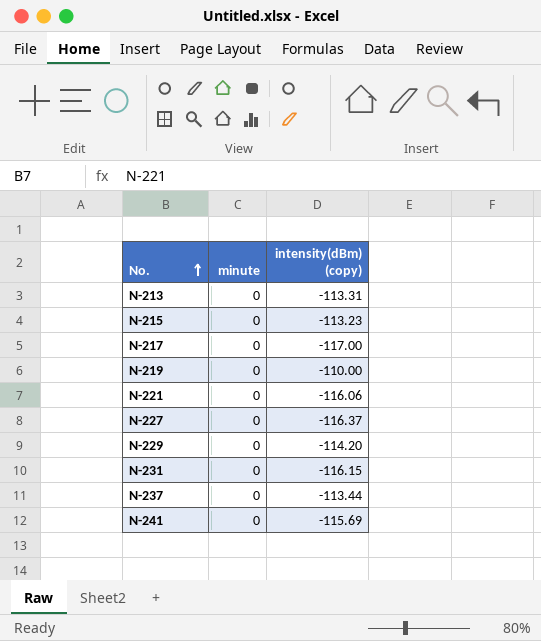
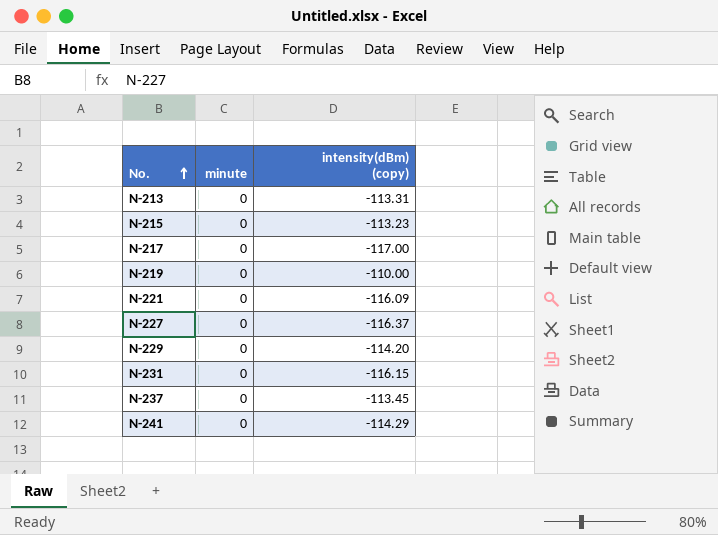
N-221 | intensity(dBm) (copy): -116.06 -> -116.09
N-237 | intensity(dBm) (copy): -113.44 -> -113.45
N-241 | intensity(dBm) (copy): -115.69 -> -114.29

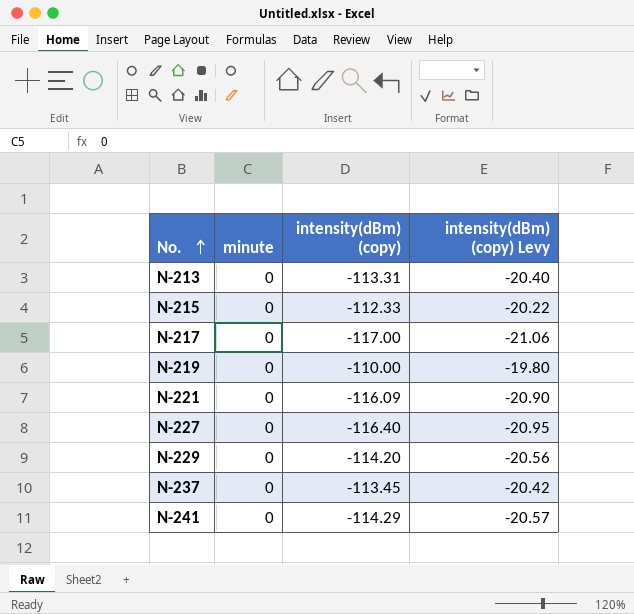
column intensity(dBm) (copy) Levy | formula: none -> [intensity(dBm) (copy)] * 0.18
row N-231: 0 | -116.15 -> none
N-215 | intensity(dBm) (copy): -113.23 -> -112.33
N-227 | intensity(dBm) (copy): -116.37 -> -116.40

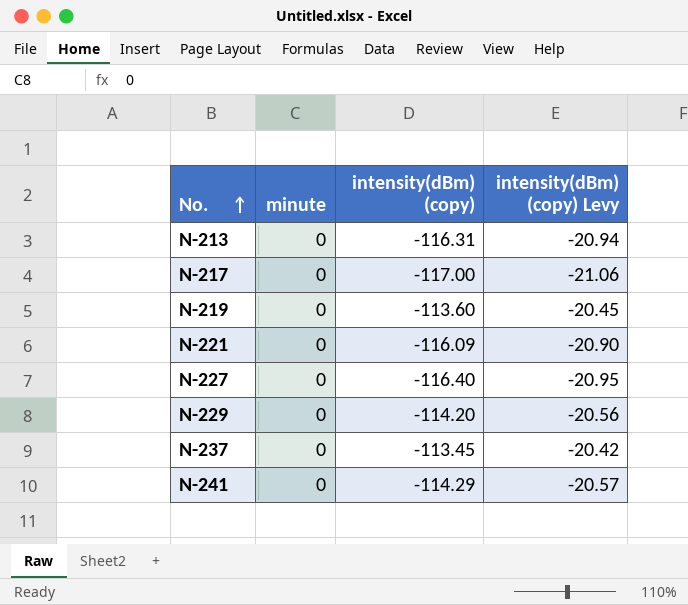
row N-215: 0 | -112.33 | -20.22 -> none
N-213 | intensity(dBm) (copy): -113.31 -> -116.31
N-213 | intensity(dBm) (copy) Levy: -20.40 -> -20.94
N-219 | intensity(dBm) (copy): -110.00 -> -113.60
N-219 | intensity(dBm) (copy) Levy: -19.80 -> -20.45

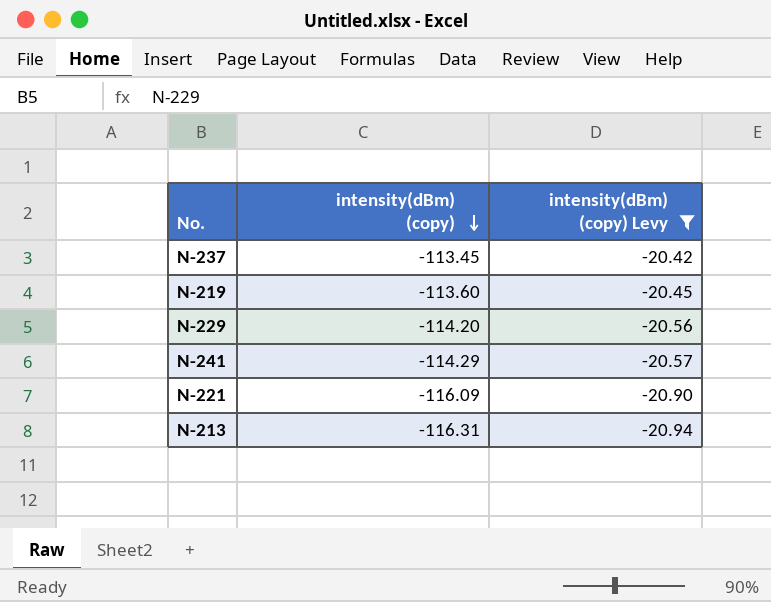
filter: none -> intensity(dBm) (copy) Levy >= -20.94
row order: No. ascending -> intensity(dBm) (copy) descending
column minute | position: 2 -> none

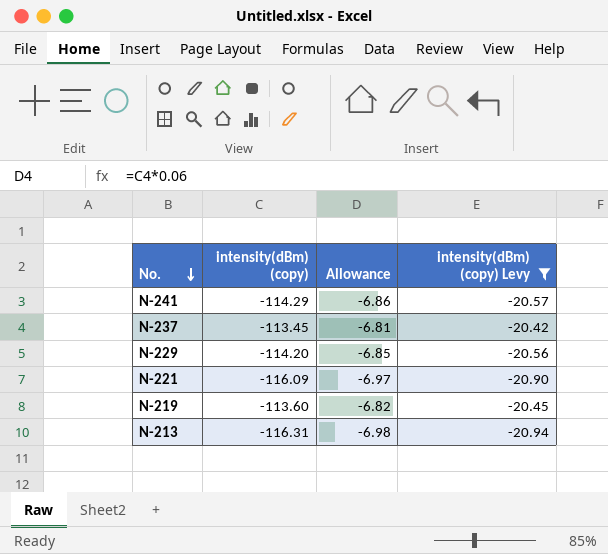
row order: intensity(dBm) (copy) descending -> No. descending
column Allowance | formula: none -> [intensity(dBm) (copy)] * 0.06

